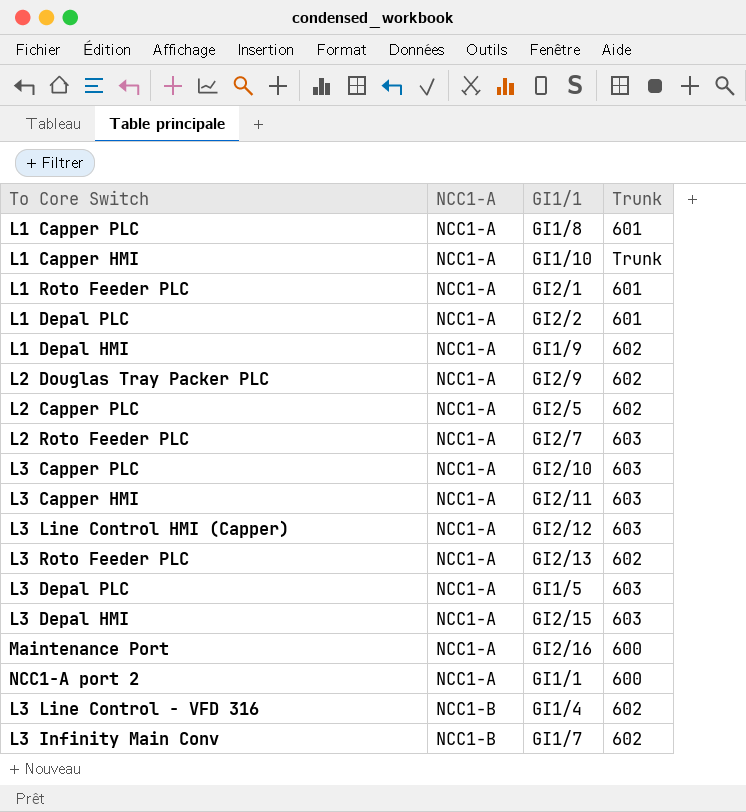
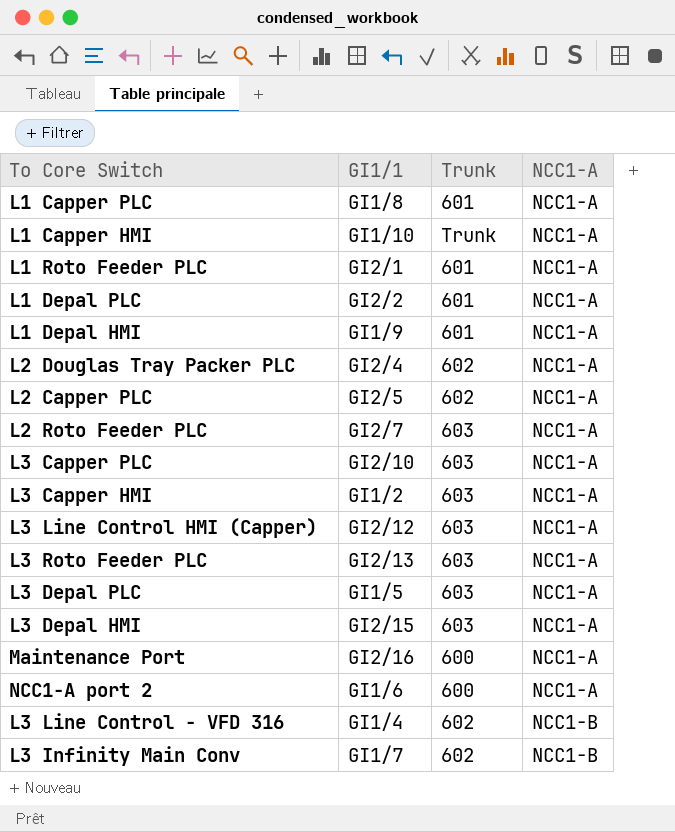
column NCC1-A | position: 2 -> 4
L1 Depal HMI | Trunk: 602 -> 601
L2 Douglas Tray Packer PLC | GI1/1: GI2/9 -> GI2/4
L3 Capper HMI | GI1/1: GI2/11 -> GI1/2
L3 Roto Feeder PLC | Trunk: 602 -> 603
NCC1-A port 2 | GI1/1: GI1/1 -> GI1/6

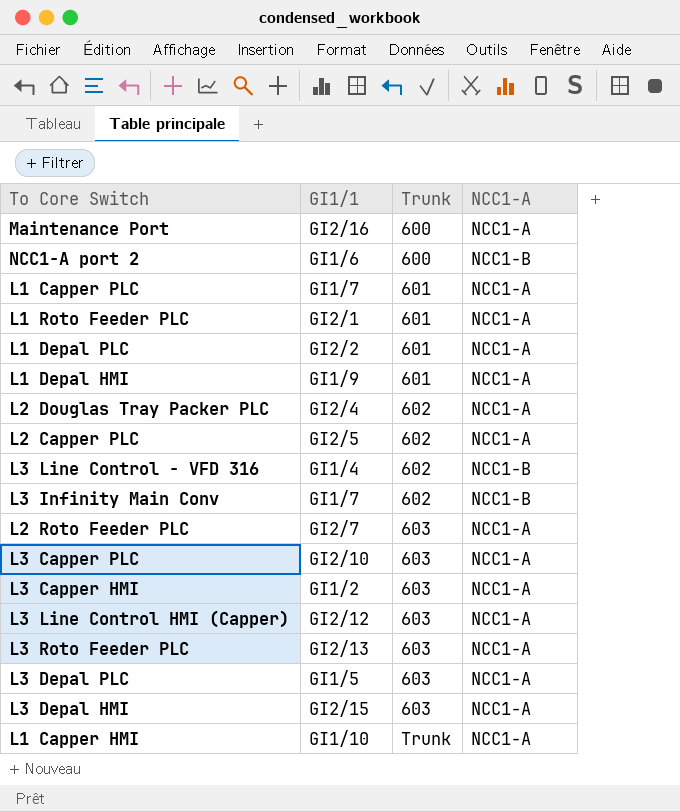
row order: NCC1-A ascending -> Trunk ascending
NCC1-A port 2 | NCC1-A: NCC1-A -> NCC1-B
L1 Capper PLC | GI1/1: GI1/8 -> GI1/7

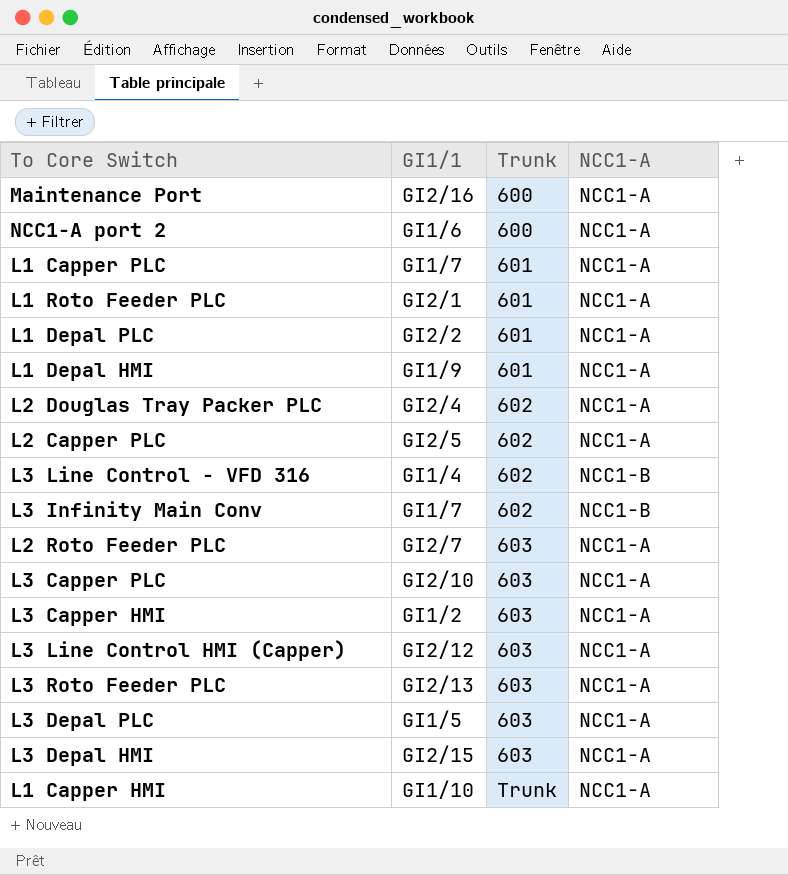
NCC1-A port 2 | NCC1-A: NCC1-B -> NCC1-A

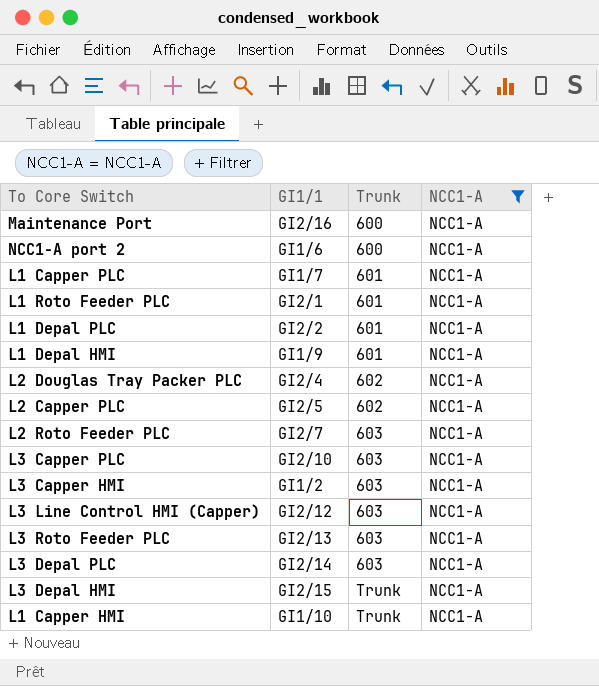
filter: none -> NCC1-A = NCC1-A
L3 Depal PLC | GI1/1: GI1/5 -> GI2/14
L3 Depal HMI | Trunk: 603 -> Trunk

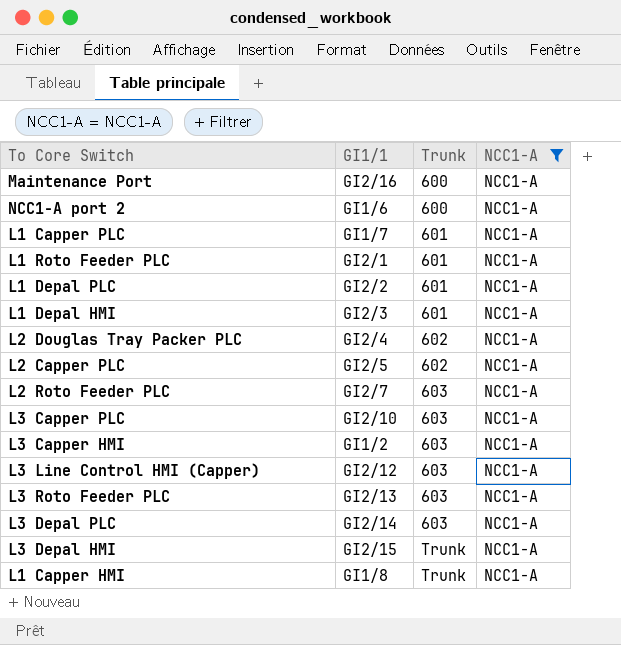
L1 Depal HMI | GI1/1: GI1/9 -> GI2/3
L1 Capper HMI | GI1/1: GI1/10 -> GI1/8

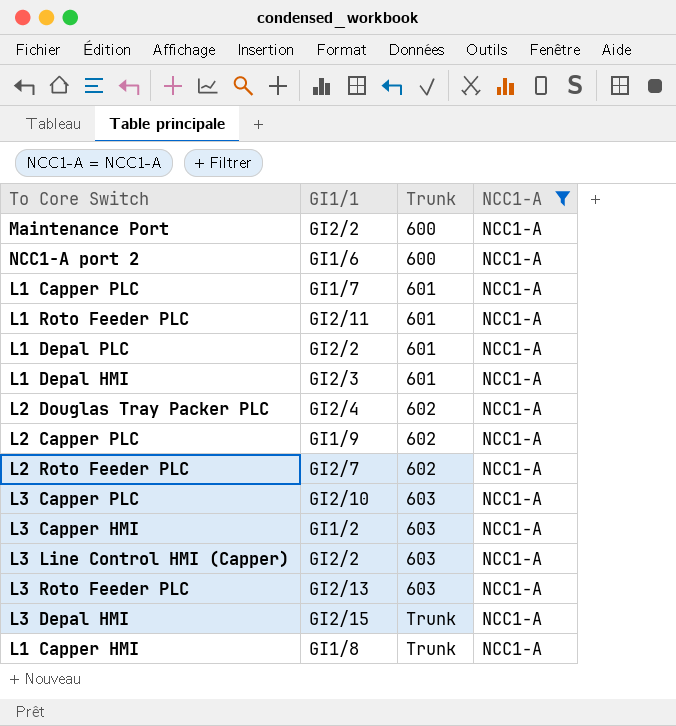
row L3 Depal PLC: GI2/14 | 603 | NCC1-A -> none
Maintenance Port | GI1/1: GI2/16 -> GI2/2
L1 Roto Feeder PLC | GI1/1: GI2/1 -> GI2/11
L2 Capper PLC | GI1/1: GI2/5 -> GI1/9
L2 Roto Feeder PLC | Trunk: 603 -> 602
L3 Line Control HMI (Capper) | GI1/1: GI2/12 -> GI2/2

